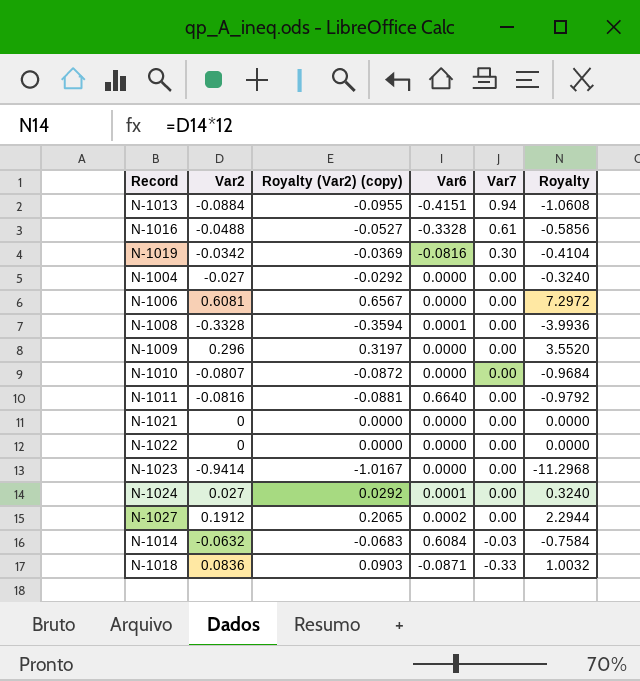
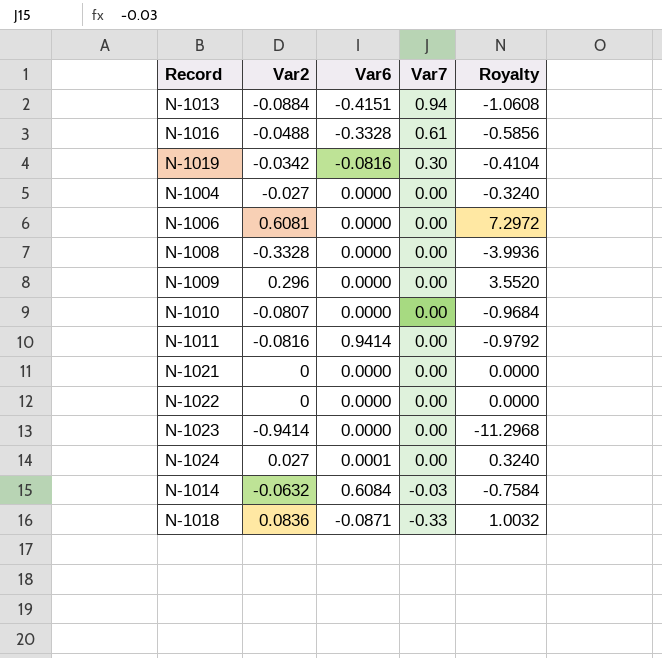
column Royalty (Var2) (copy) | formula: [Var2] * 1.08 -> none
row N-1027: 0.1912 | 0.2065 | 0.0002 | 0.00 | 2.2944 -> none
N-1008 | Var6: 0.0001 -> 0.0000
N-1011 | Var6: 0.6640 -> 0.9414

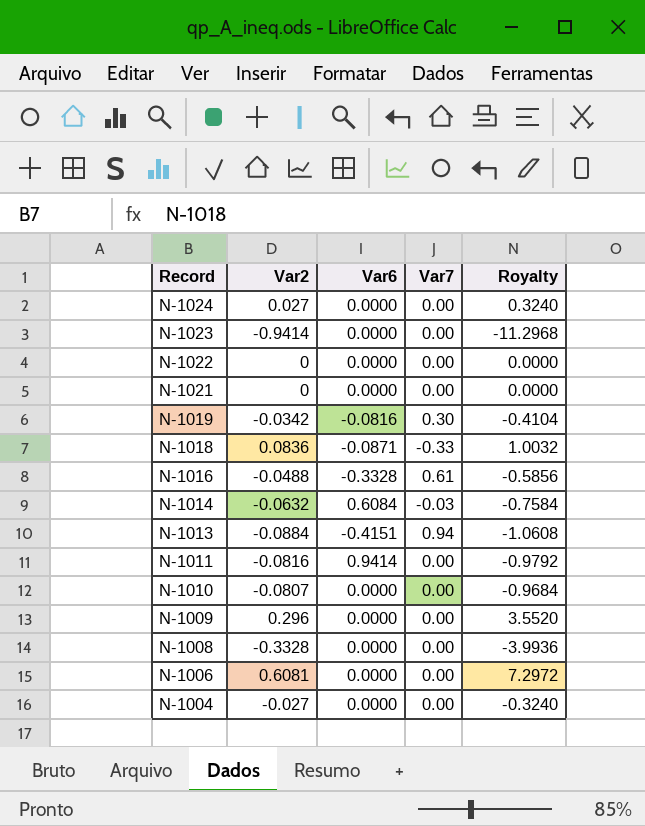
row order: Var7 descending -> Record descending
N-1024 | Var6: 0.0001 -> 0.0000

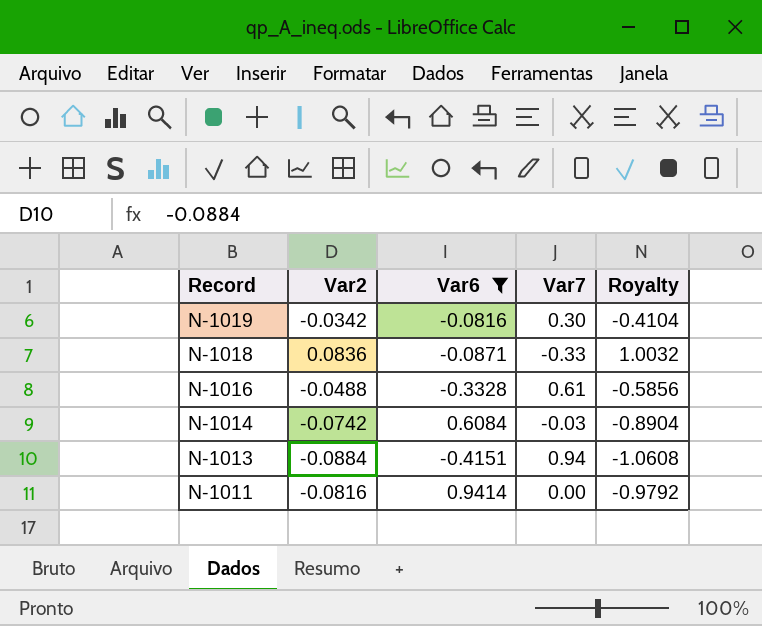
filter: none -> Var6 != 0.0000
N-1014 | Var2: -0.0632 -> -0.0742
N-1014 | Royalty: -0.7584 -> -0.8904

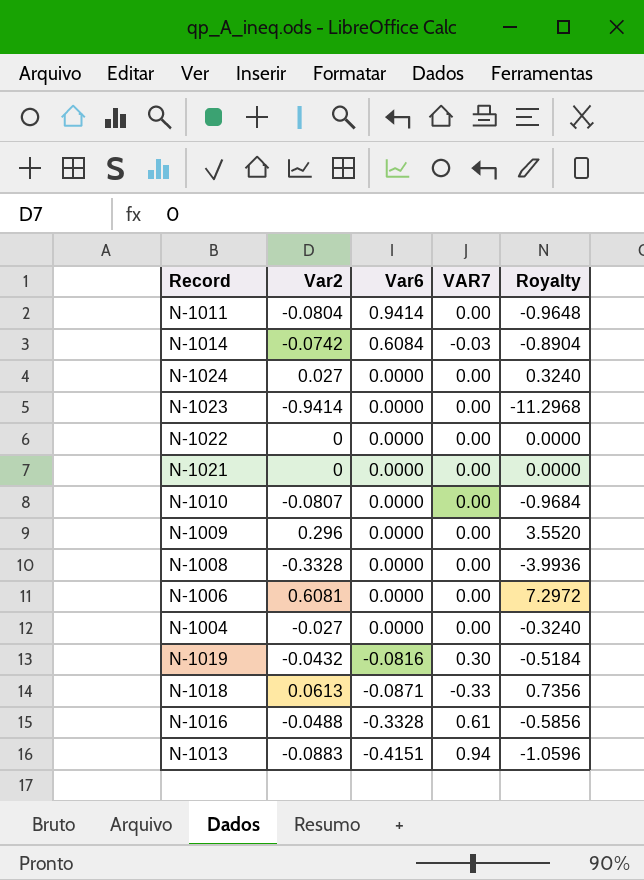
filter: Var6 != 0.0000 -> none
row order: Record descending -> Var6 descending
column name: Var7 -> VAR7
N-1011 | Var2: -0.0816 -> -0.0804
N-1011 | Royalty: -0.9792 -> -0.9648
N-1019 | Var2: -0.0342 -> -0.0432
N-1019 | Royalty: -0.4104 -> -0.5184
N-1018 | Var2: 0.0836 -> 0.0613
N-1018 | Royalty: 1.0032 -> 0.7356
N-1013 | Var2: -0.0884 -> -0.0883
N-1013 | Royalty: -1.0608 -> -1.0596

